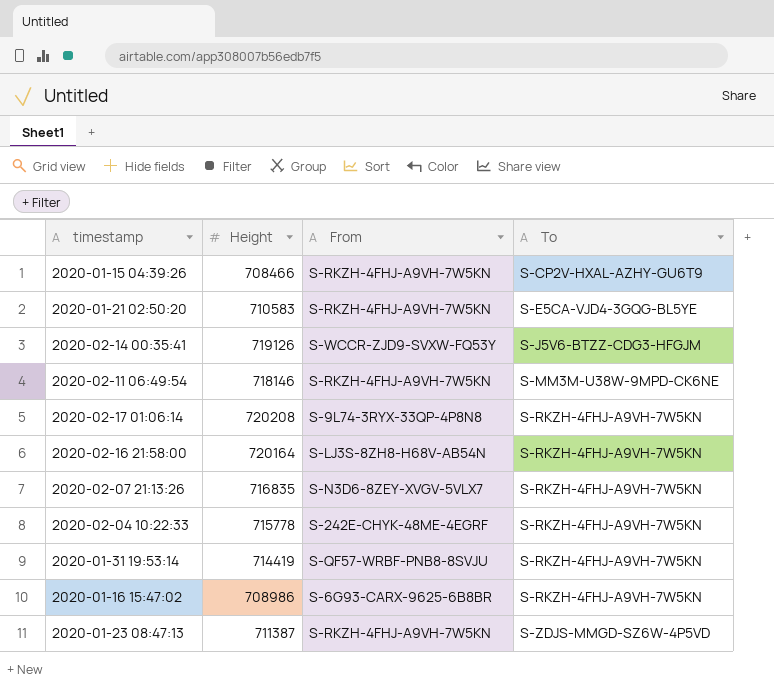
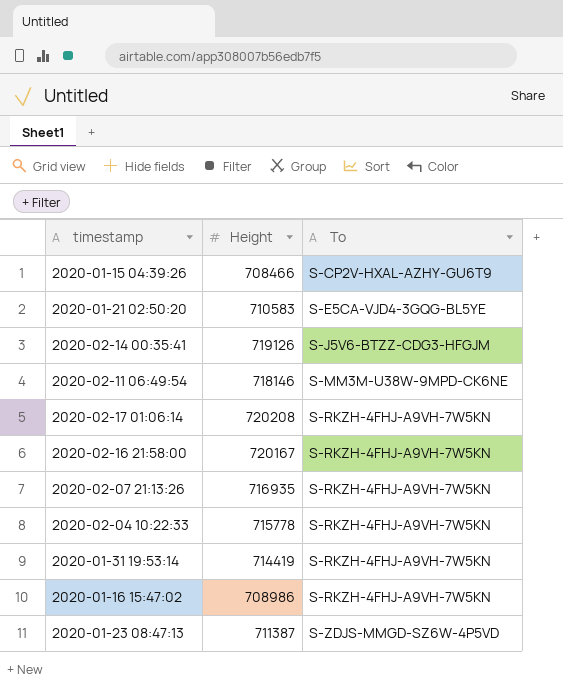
column From | position: 3 -> none
2020-02-16 21:58:00 | Height: 720164 -> 720167
2020-02-07 21:13:26 | Height: 716835 -> 716935

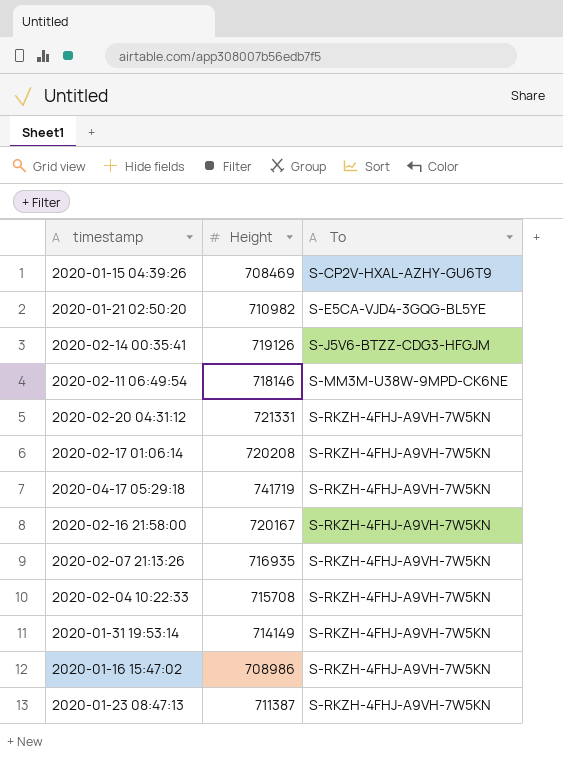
2020-01-15 04:39:26 | Height: 708466 -> 708469
2020-01-21 02:50:20 | Height: 710583 -> 710982
row 2020-02-20 04:31:12: none -> 721331 | S-RKZH-4FHJ-A9VH-7W5KN
row 2020-04-17 05:29:18: none -> 741719 | S-RKZH-4FHJ-A9VH-7W5KN
2020-02-04 10:22:33 | Height: 715778 -> 715708
2020-01-31 19:53:14 | Height: 714419 -> 714149
2020-01-23 08:47:13 | To: S-ZDJS-MMGD-SZ6W-4P5VD -> S-RKZH-4FHJ-A9VH-7W5KN

